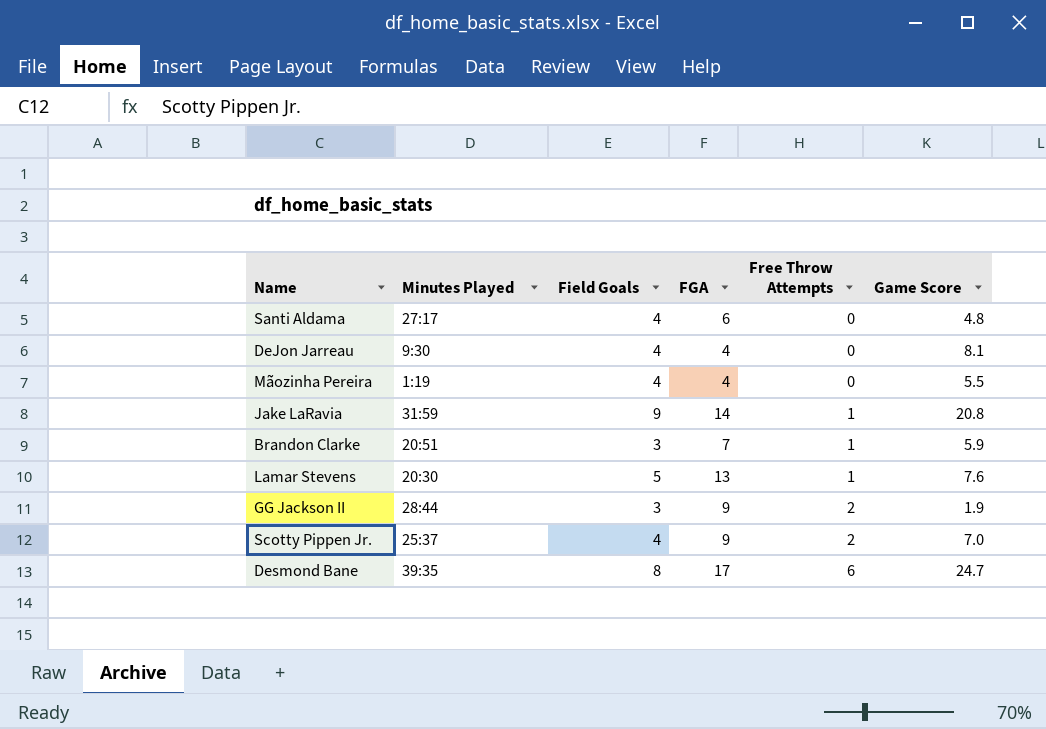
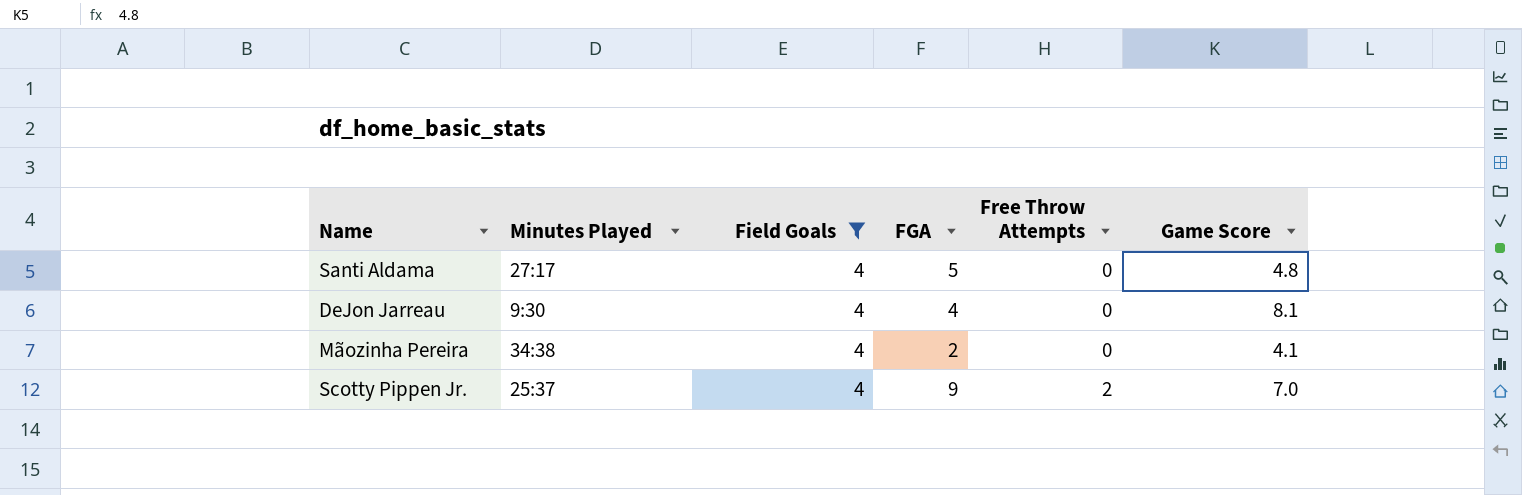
filter: none -> Field Goals = 4
Santi Aldama | FGA: 6 -> 5
Mãozinha Pereira | Minutes Played: 1:19 -> 34:38
Mãozinha Pereira | FGA: 4 -> 2
Mãozinha Pereira | Game Score: 5.5 -> 4.1

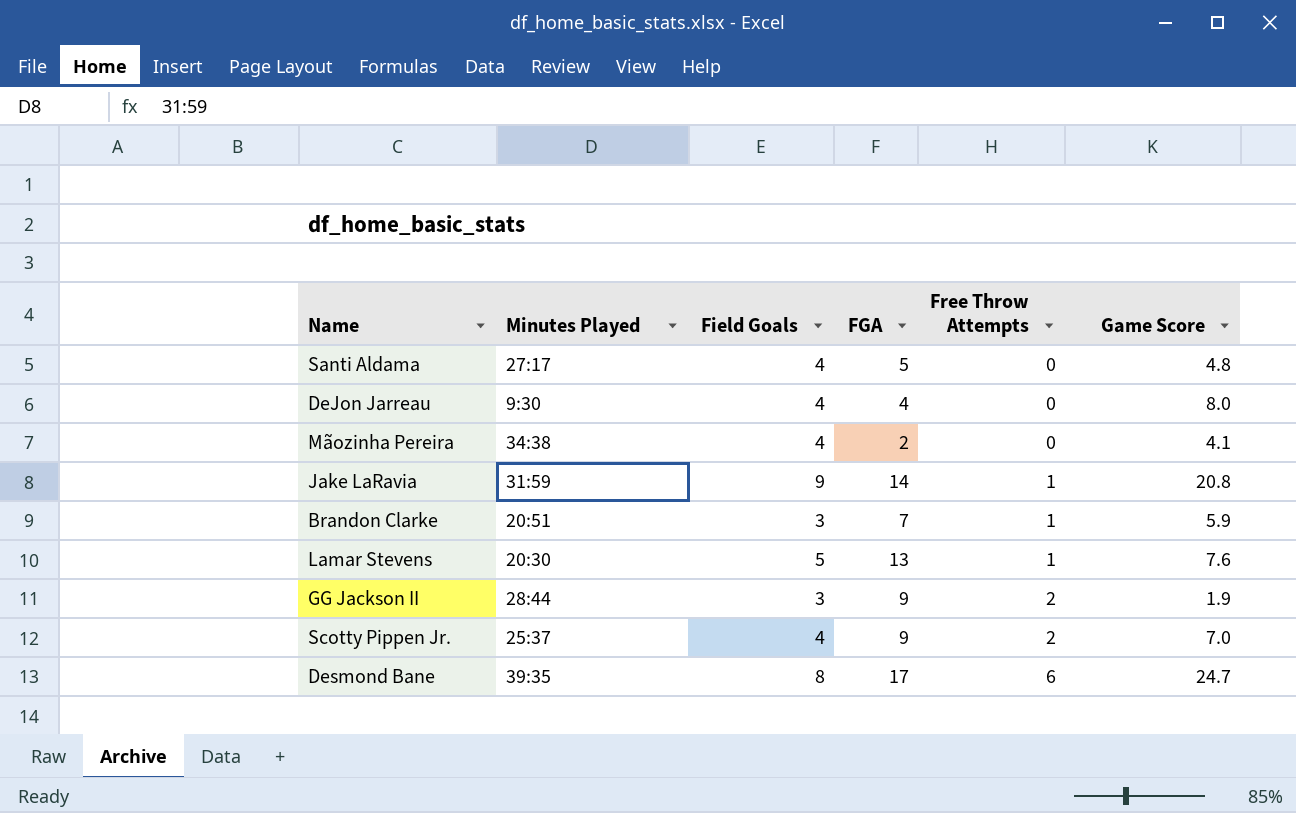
filter: Field Goals = 4 -> none
DeJon Jarreau | Game Score: 8.1 -> 8.0

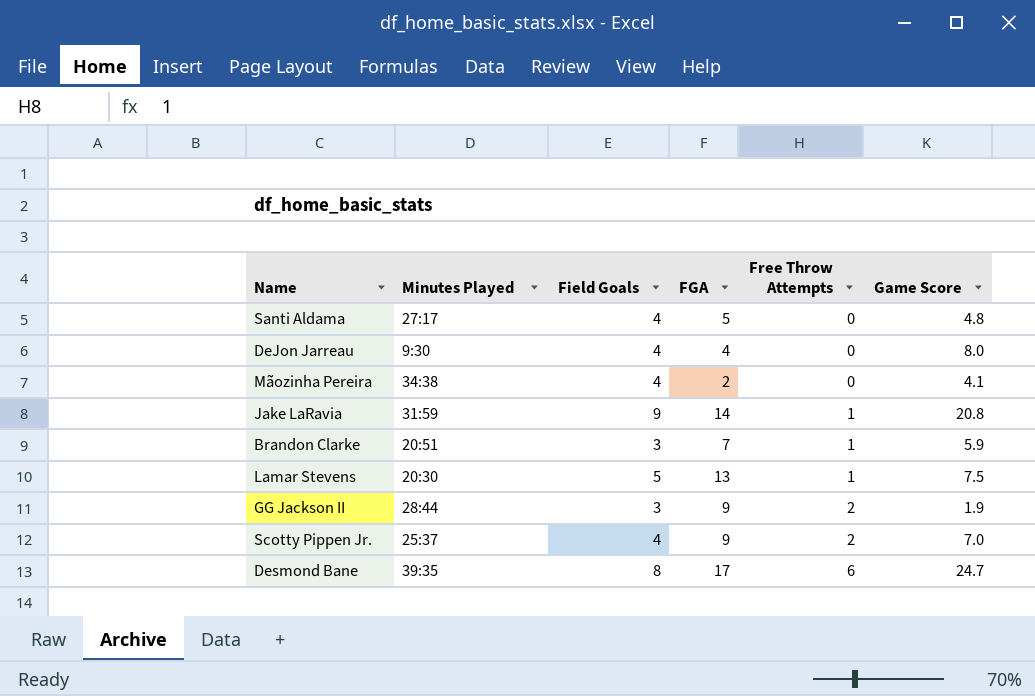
Lamar Stevens | Game Score: 7.6 -> 7.5

